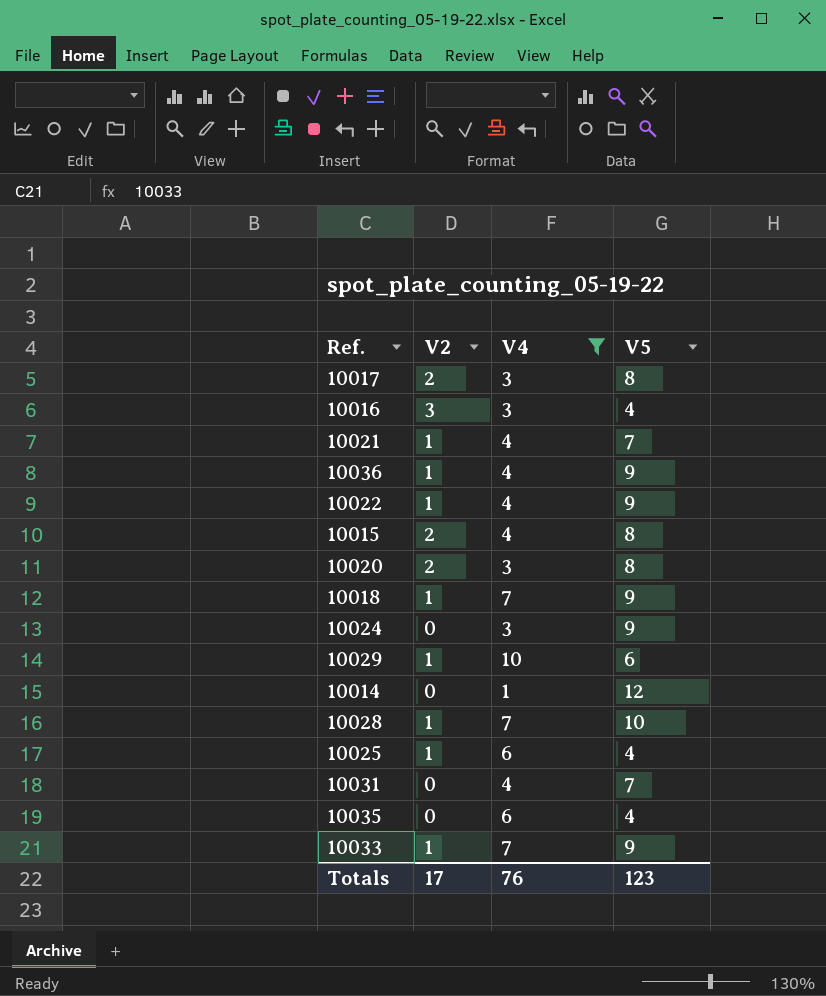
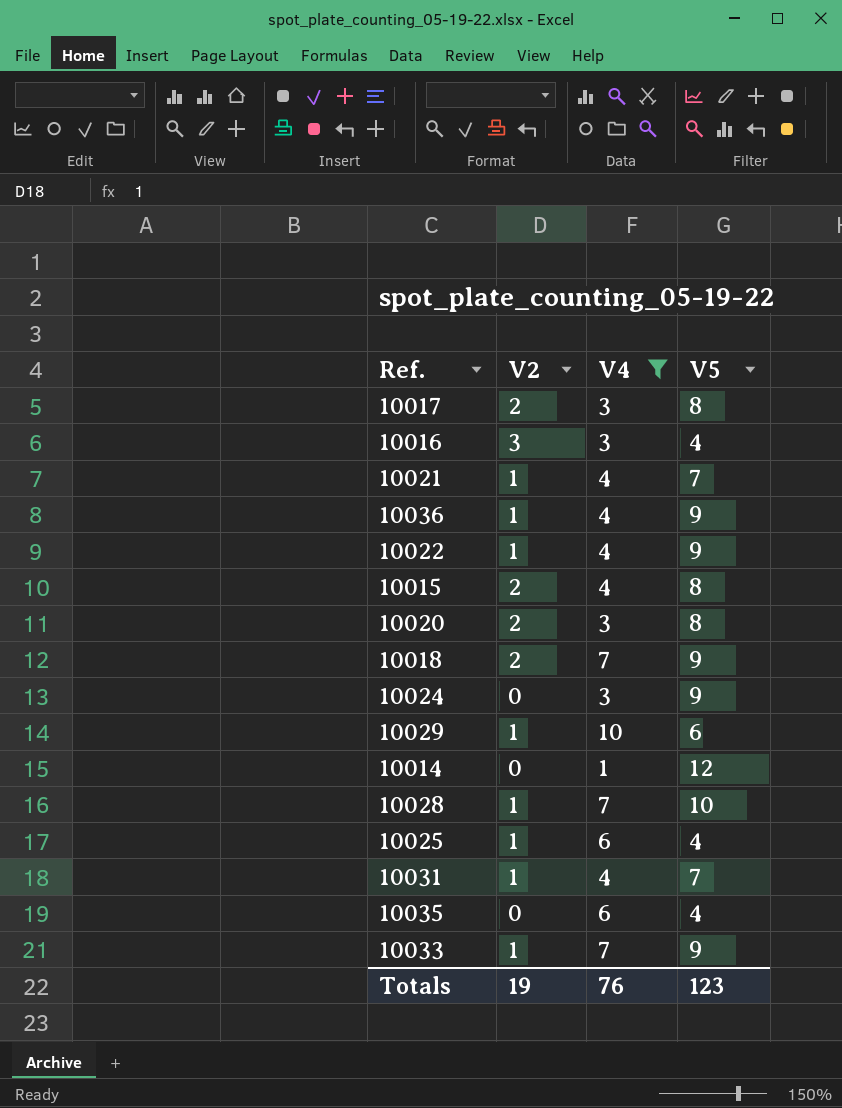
10018 | V2: 1 -> 2
10031 | V2: 0 -> 1
Totals | V2: 17 -> 19

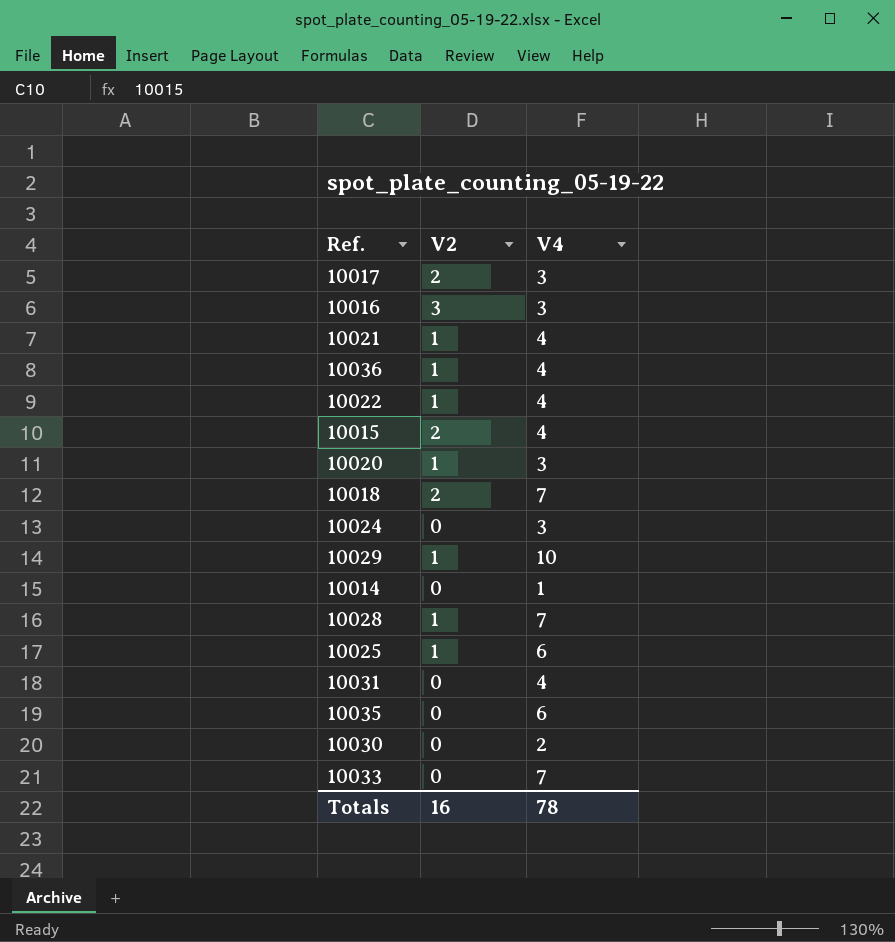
filter: V4 != 2 -> none
column V5 | position: 4 -> none
10020 | V2: 2 -> 1
10031 | V2: 1 -> 0
10033 | V2: 1 -> 0
Totals | V2: 19 -> 16
Totals | V4: 76 -> 78

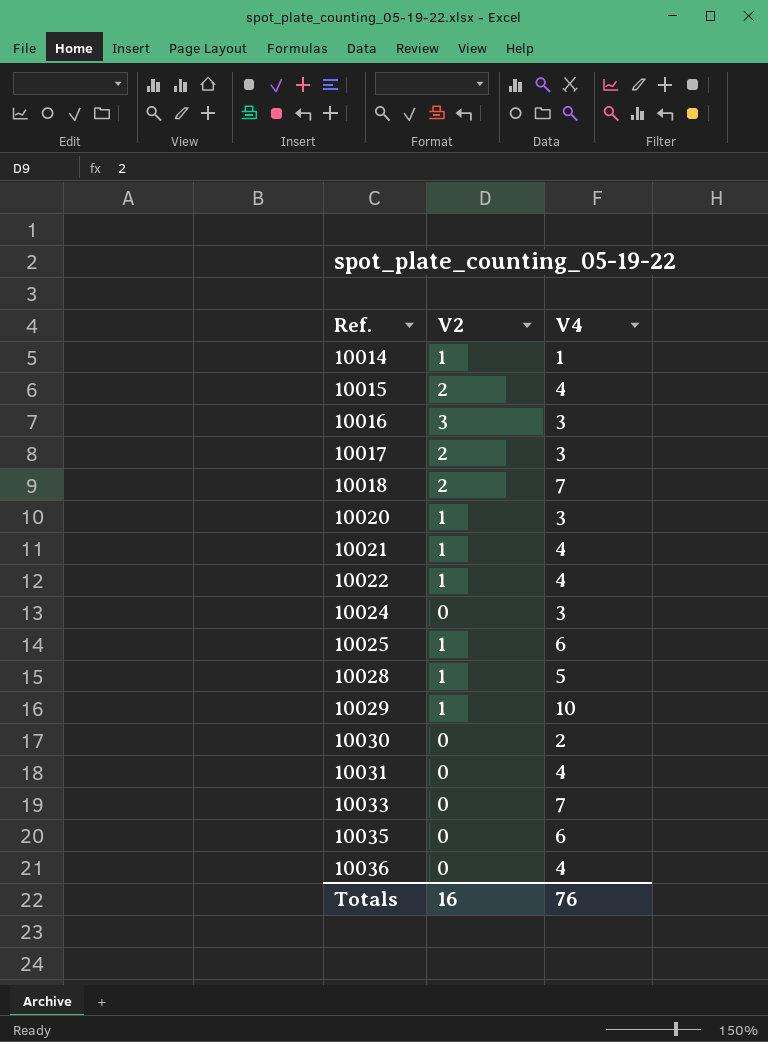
row order: none -> Ref. ascending
10014 | V2: 0 -> 1
10028 | V4: 7 -> 5
10036 | V2: 1 -> 0
Totals | V4: 78 -> 76

